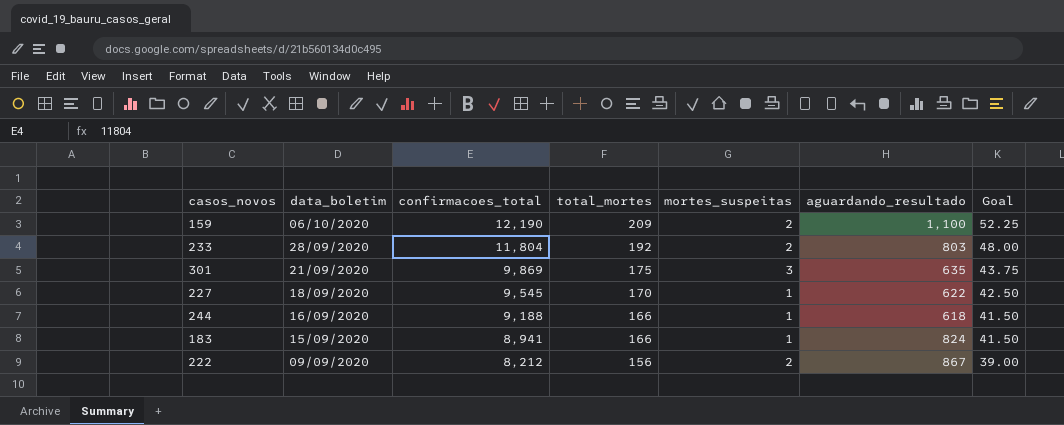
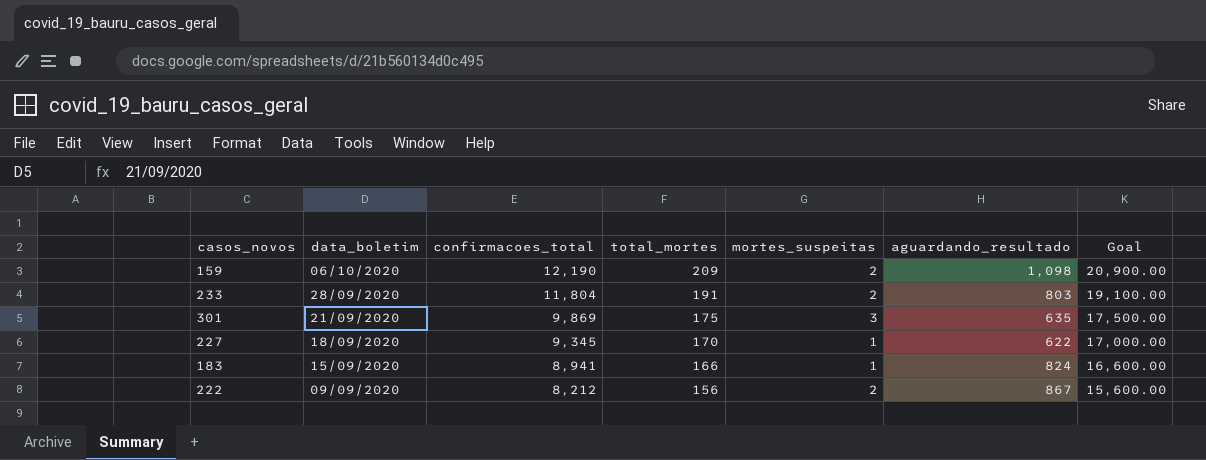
column Goal | formula: [total_mortes] * 0.25 -> [total_mortes] * 100
row 244: 16/09/2020 | 9,188 | 166 | 1 | 618 | 41.50 -> none
159 | aguardando_resultado: 1,100 -> 1,098
233 | total_mortes: 192 -> 191
227 | confirmacoes_total: 9,545 -> 9,345

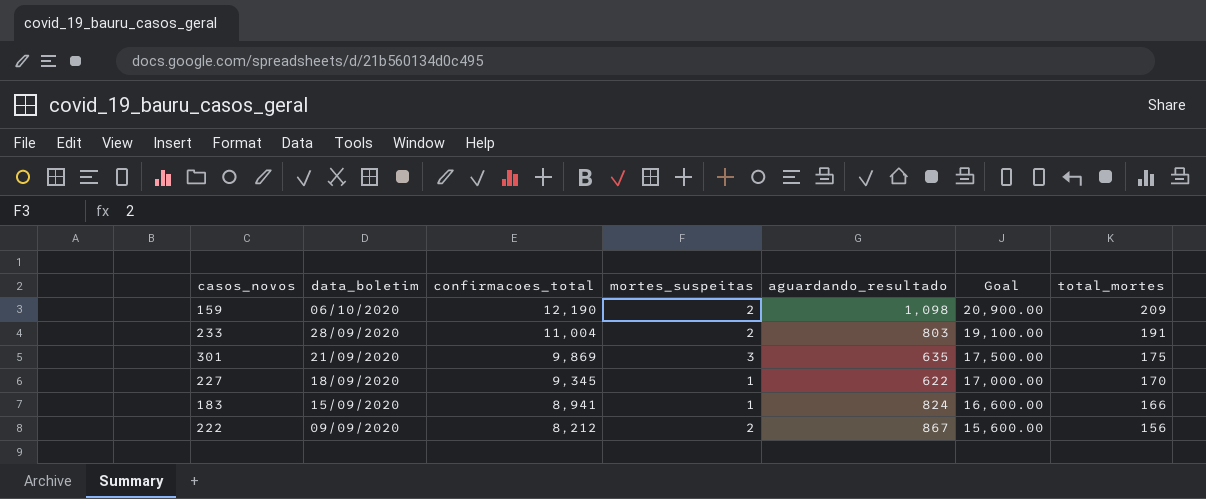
column total_mortes | position: 4 -> 7
233 | confirmacoes_total: 11,804 -> 11,004

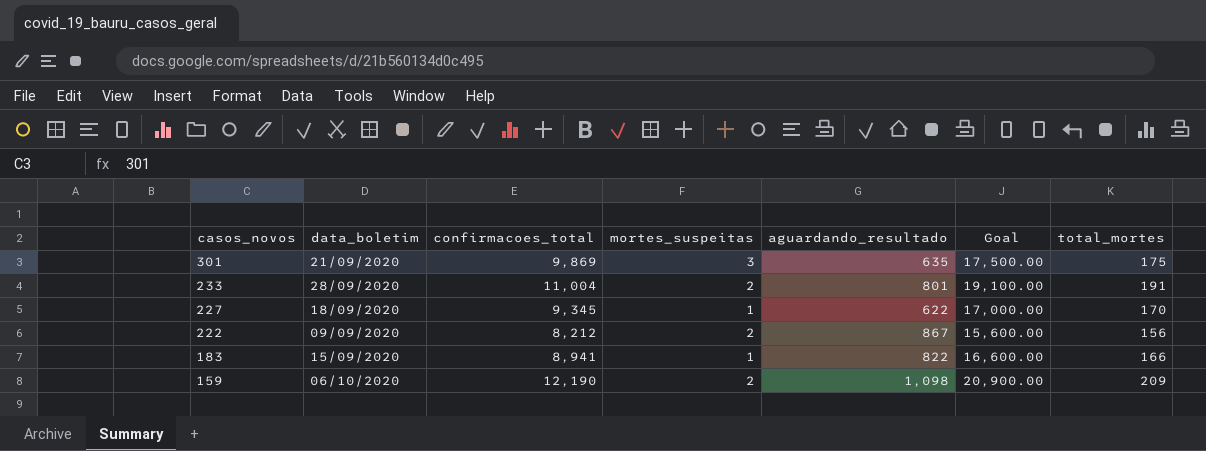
row order: data_boletim descending -> casos_novos descending
233 | aguardando_resultado: 803 -> 801
183 | aguardando_resultado: 824 -> 822

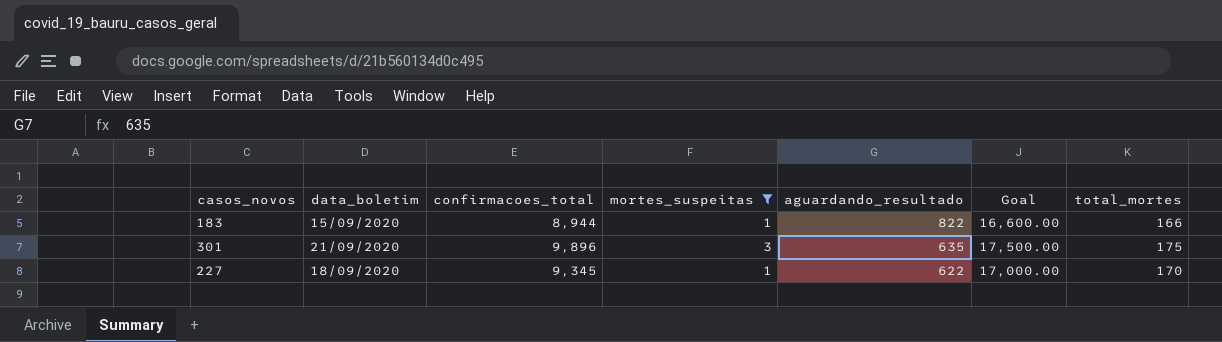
filter: none -> mortes_suspeitas != 2
row order: casos_novos descending -> aguardando_resultado descending
183 | confirmacoes_total: 8,941 -> 8,944
301 | confirmacoes_total: 9,869 -> 9,896

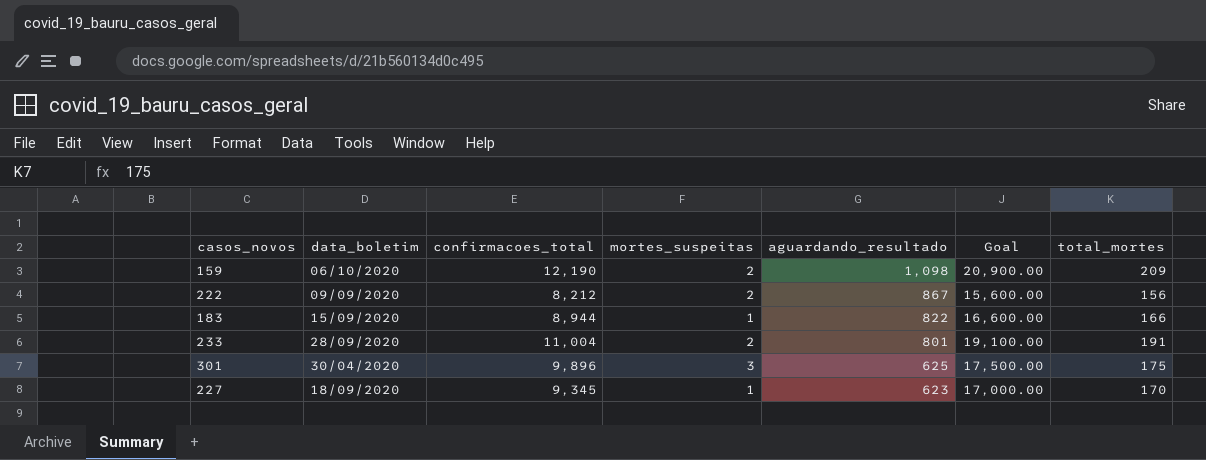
filter: mortes_suspeitas != 2 -> none
301 | data_boletim: 21/09/2020 -> 30/04/2020
301 | aguardando_resultado: 635 -> 625
227 | aguardando_resultado: 622 -> 623

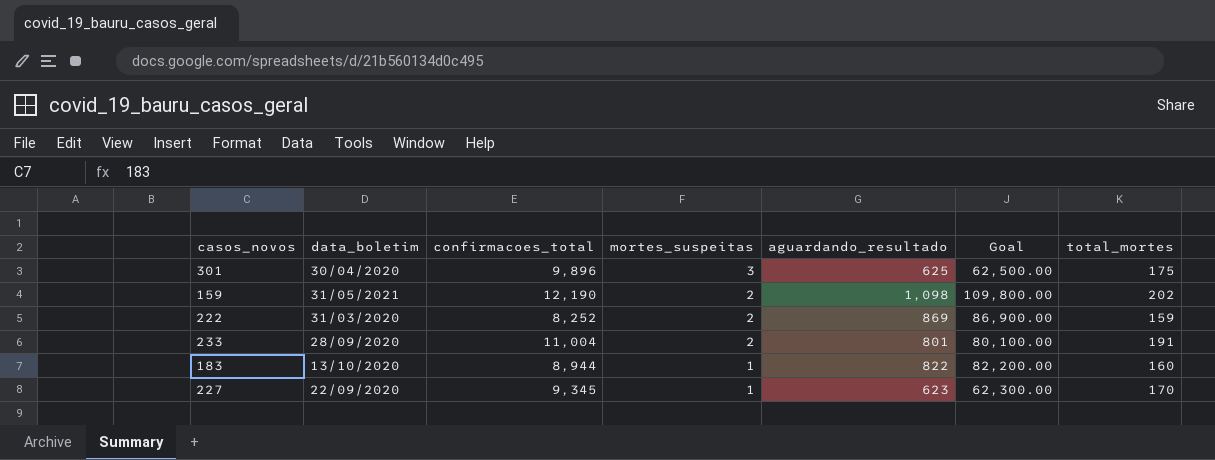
row order: aguardando_resultado descending -> mortes_suspeitas descending
column Goal | formula: [total_mortes] * 100 -> [aguardando_resultado] * 100
159 | data_boletim: 06/10/2020 -> 31/05/2021
159 | total_mortes: 209 -> 202
222 | data_boletim: 09/09/2020 -> 31/03/2020
222 | confirmacoes_total: 8,212 -> 8,252
222 | aguardando_resultado: 867 -> 869
222 | total_mortes: 156 -> 159
183 | data_boletim: 15/09/2020 -> 13/10/2020
183 | total_mortes: 166 -> 160
227 | data_boletim: 18/09/2020 -> 22/09/2020

